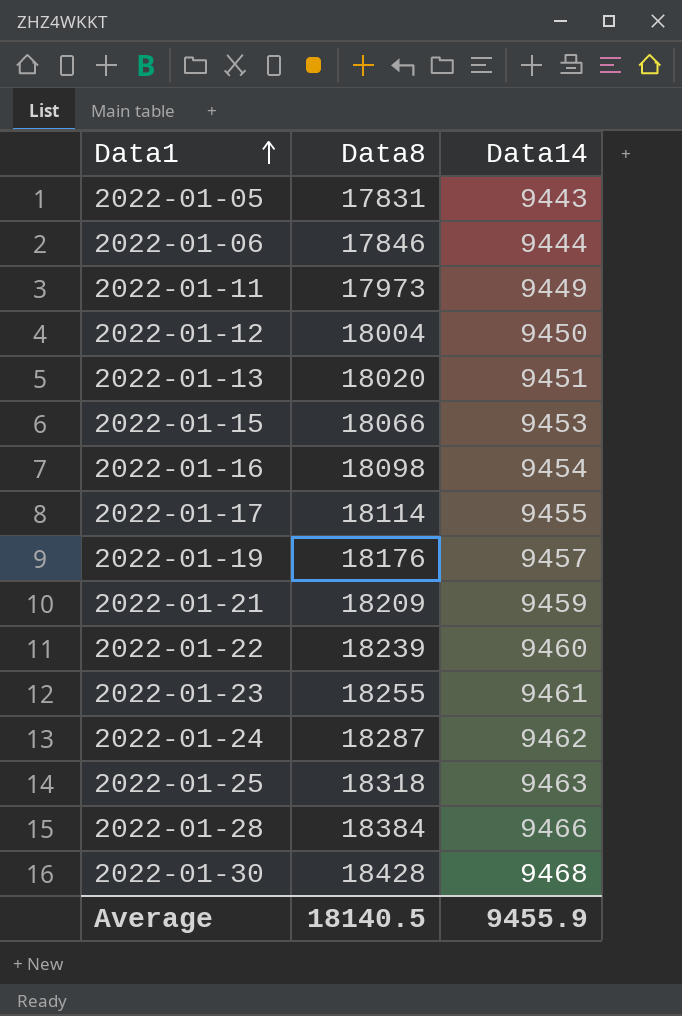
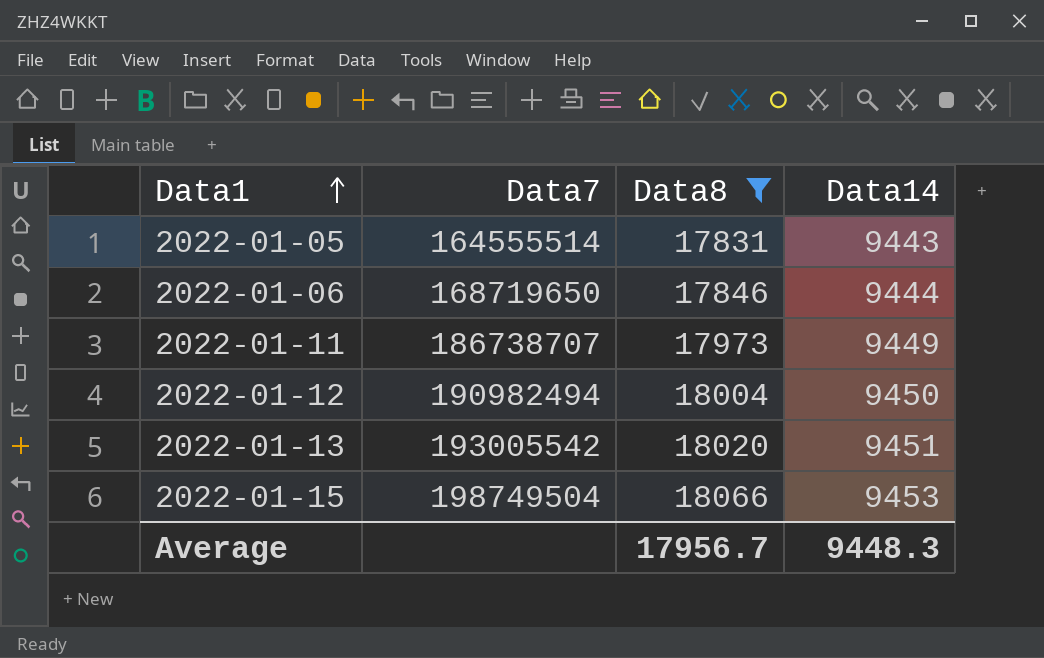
filter: none -> Data8 <= 18066
column Data7 | position: none -> 2
Average | Data8: 18140.5 -> 17956.7
Average | Data14: 9455.9 -> 9448.3

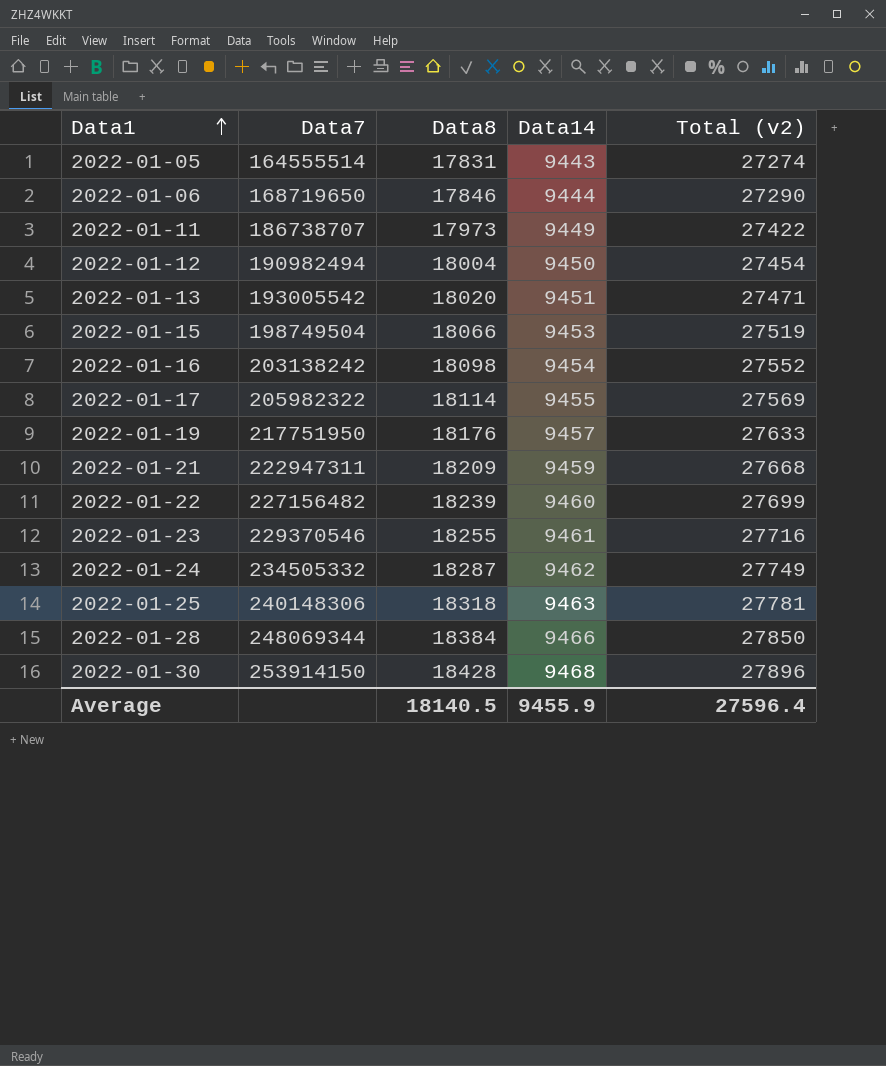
filter: Data8 <= 18066 -> none
column Total (v2) | formula: none -> [Data8] + [Data14]
Average | Data8: 17956.7 -> 18140.5
Average | Data14: 9448.3 -> 9455.9

